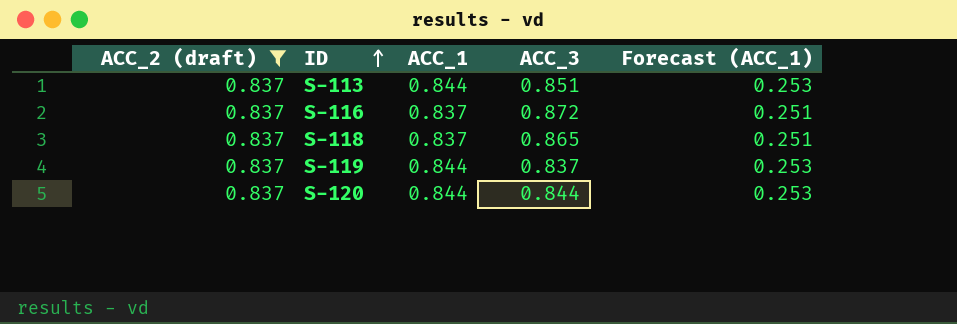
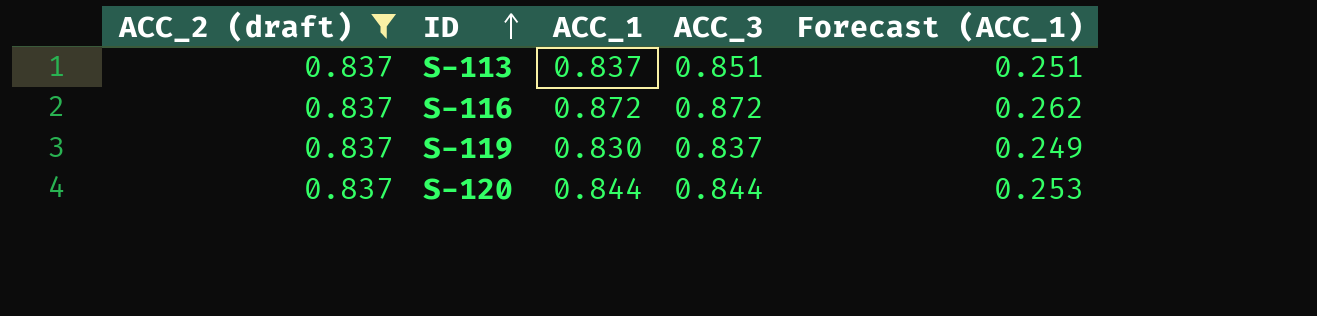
row S-118: 0.837 | 0.837 | 0.865 | 0.251 -> none
S-113 | ACC_1: 0.844 -> 0.837
S-113 | Forecast (ACC_1): 0.253 -> 0.251
S-116 | ACC_1: 0.837 -> 0.872
S-116 | Forecast (ACC_1): 0.251 -> 0.262
S-119 | ACC_1: 0.844 -> 0.830
S-119 | Forecast (ACC_1): 0.253 -> 0.249

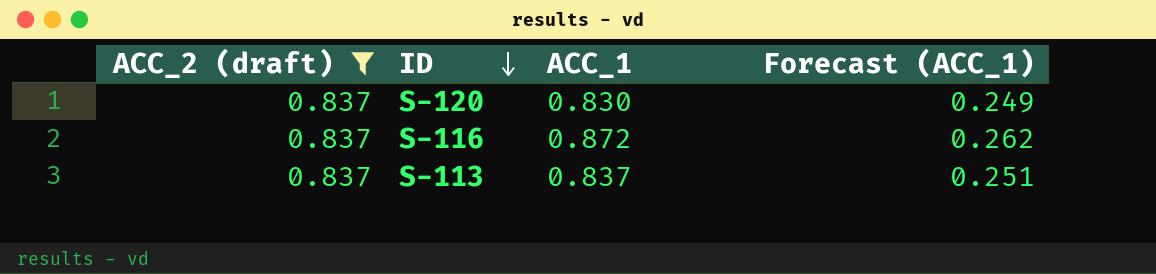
row order: ID ascending -> ID descending
column ACC_3 | position: 4 -> none
row S-119: 0.837 | 0.830 | 0.837 | 0.249 -> none
S-120 | ACC_1: 0.844 -> 0.830
S-120 | Forecast (ACC_1): 0.253 -> 0.249

